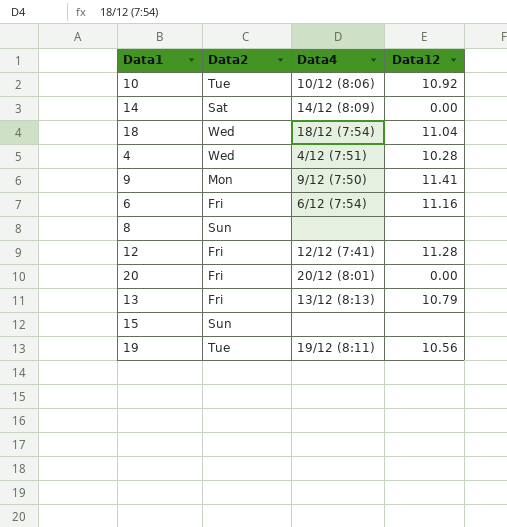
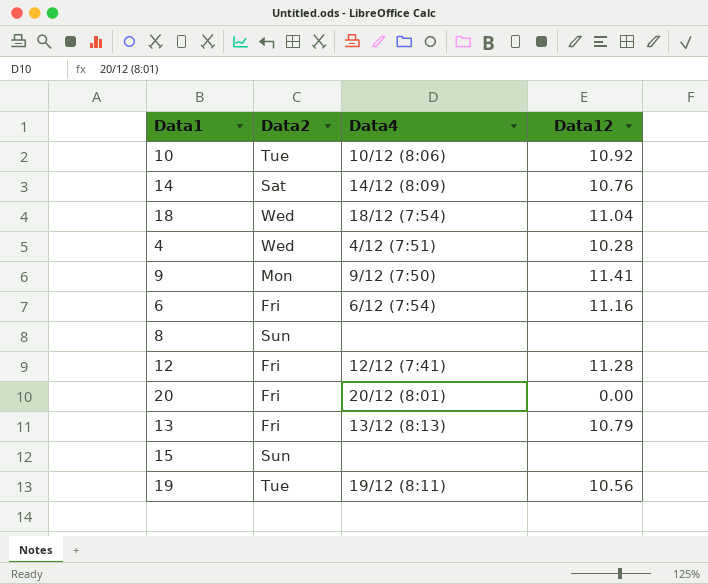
14 | Data12: 0.00 -> 10.76

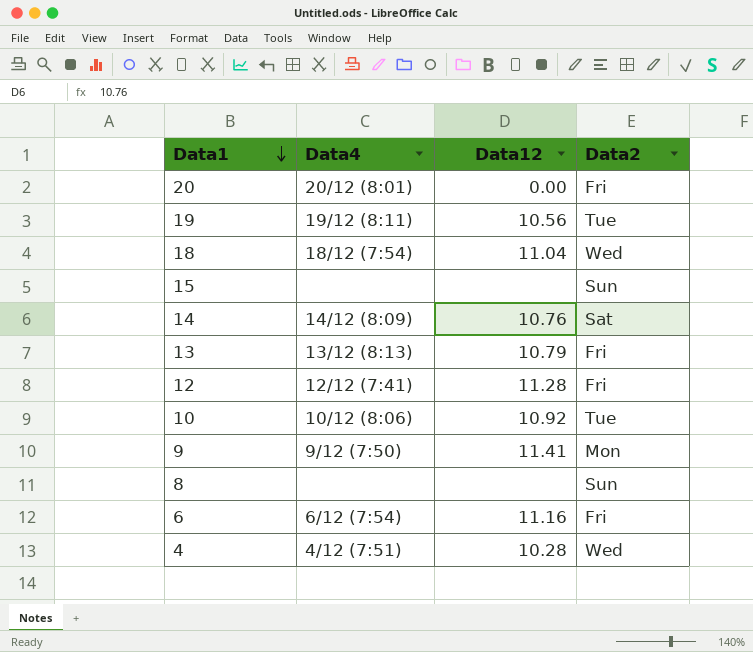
row order: none -> Data1 descending
column Data2 | position: 2 -> 4

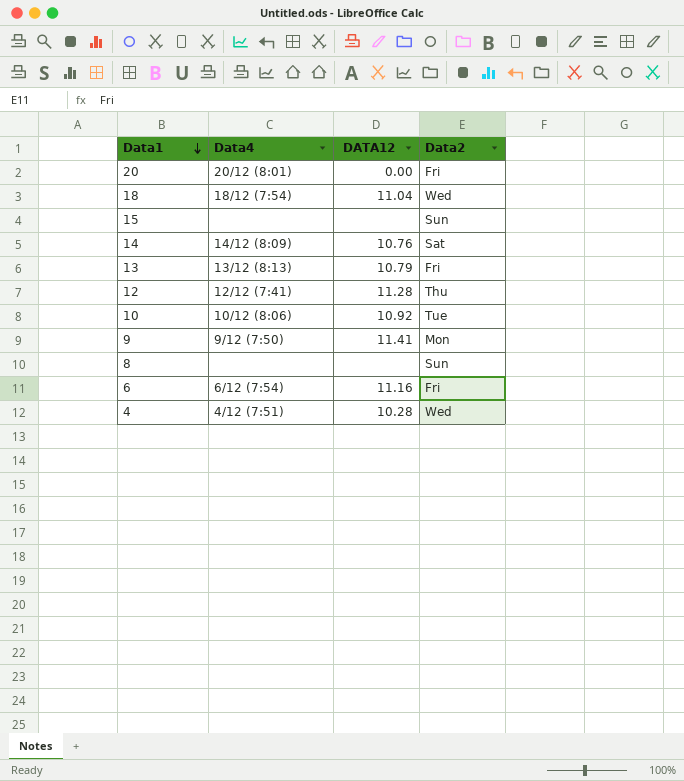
column name: Data12 -> DATA12
row 19: 19/12 (8:11) | 10.56 | Tue -> none
12 | Data2: Fri -> Thu

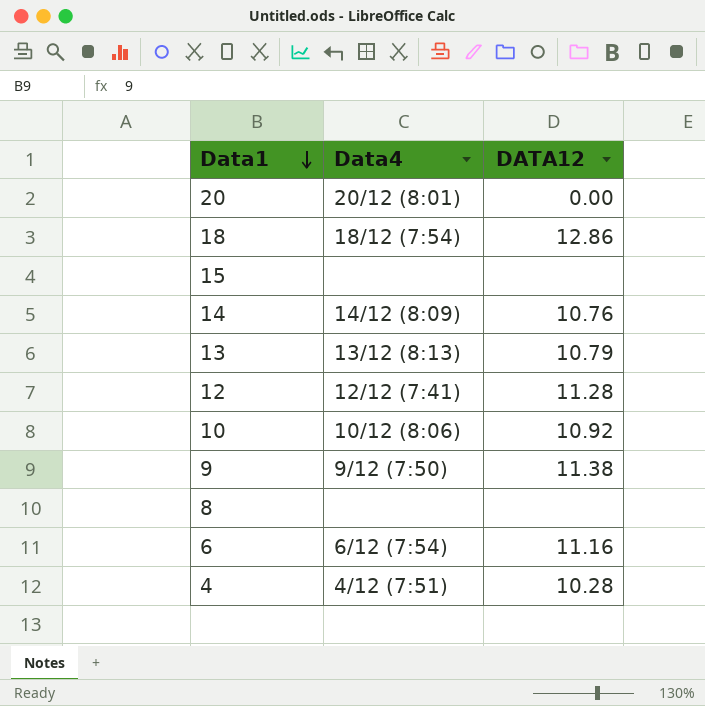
column Data2 | position: 4 -> none
18 | DATA12: 11.04 -> 12.86
9 | DATA12: 11.41 -> 11.38

